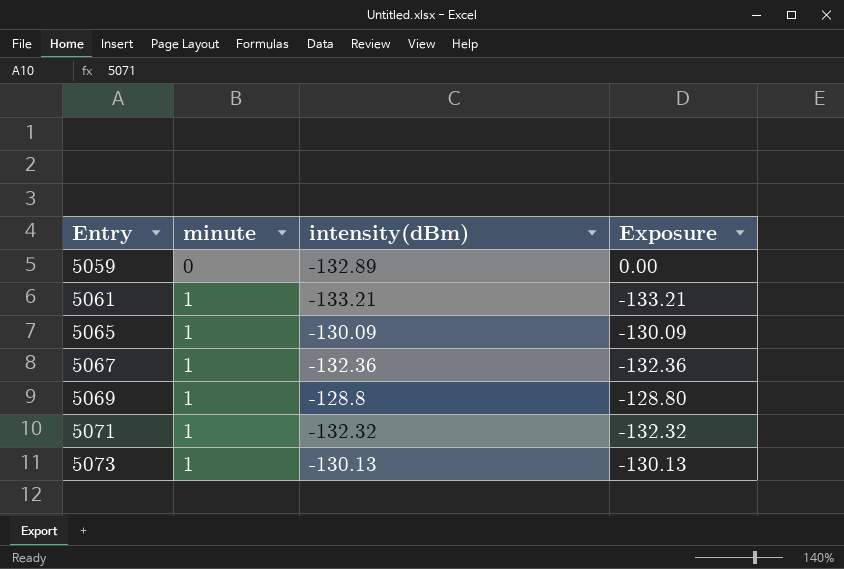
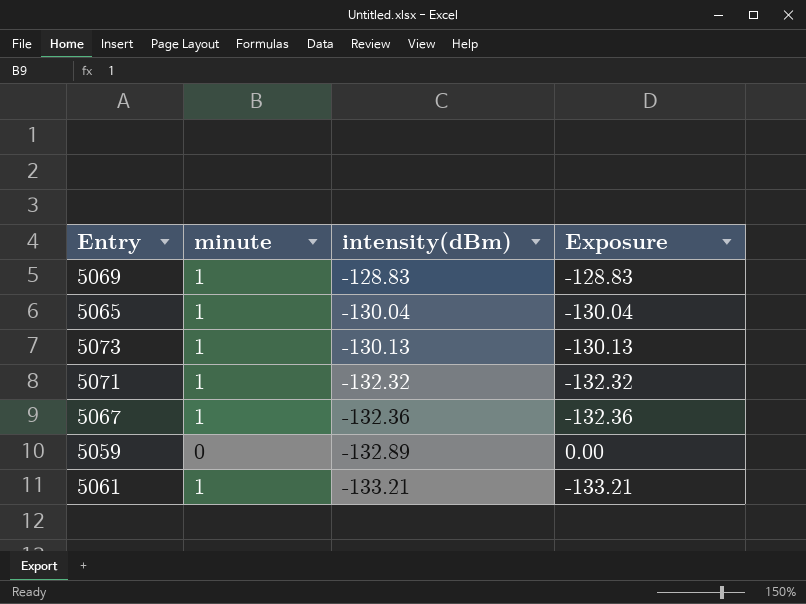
row order: Entry ascending -> intensity(dBm) descending
5069 | intensity(dBm): -128.8 -> -128.83
5069 | Exposure: -128.80 -> -128.83
5065 | intensity(dBm): -130.09 -> -130.04
5065 | Exposure: -130.09 -> -130.04

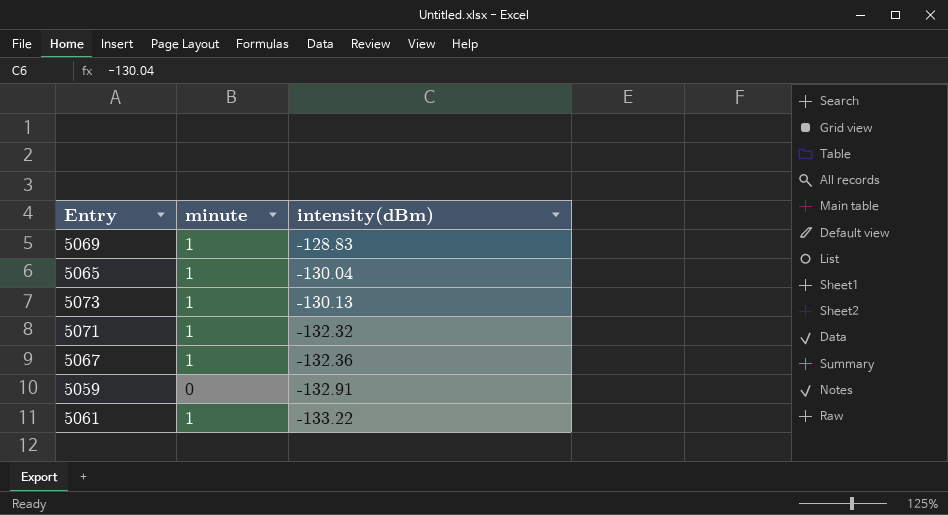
column Exposure | formula: [minute] * [intensity(dBm)] -> none
5059 | intensity(dBm): -132.89 -> -132.91
5061 | intensity(dBm): -133.21 -> -133.22

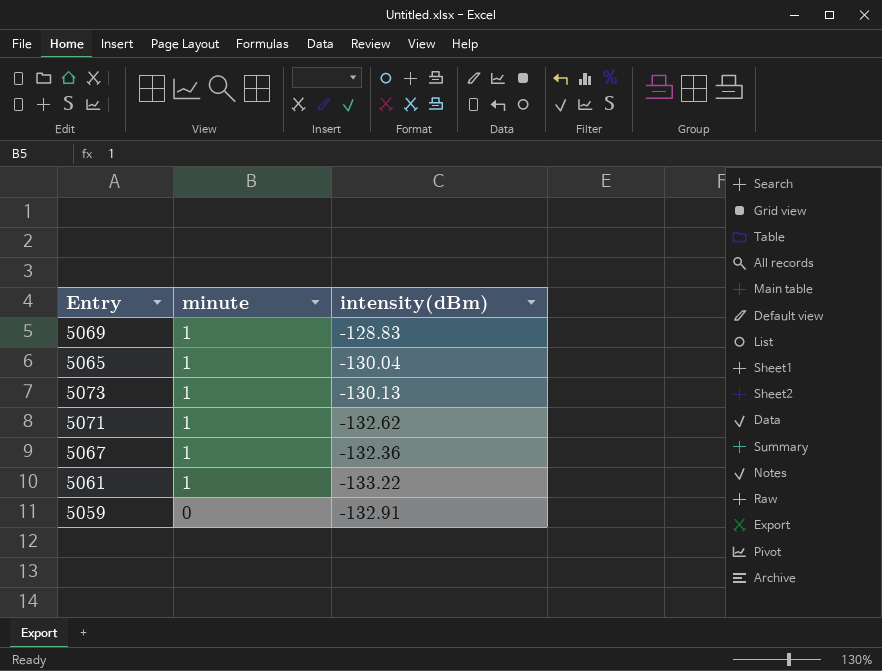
row order: intensity(dBm) descending -> minute descending
5071 | intensity(dBm): -132.32 -> -132.62

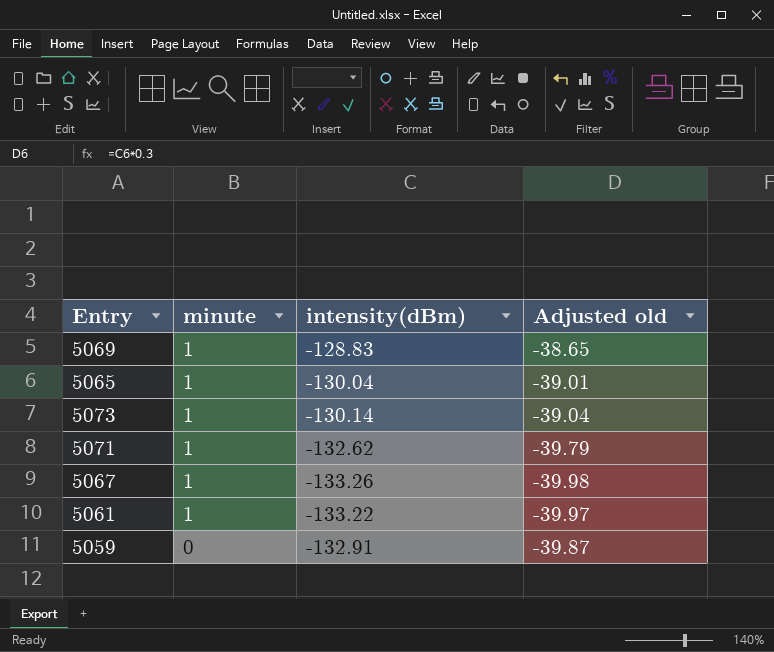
column Adjusted old | formula: none -> [intensity(dBm)] * 0.3
5073 | intensity(dBm): -130.13 -> -130.14
5067 | intensity(dBm): -132.36 -> -133.26

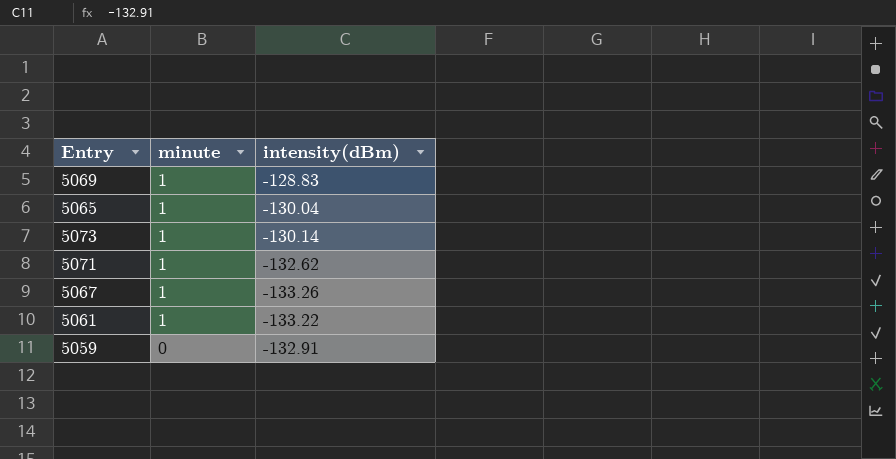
column Adjusted old | formula: [intensity(dBm)] * 0.3 -> none

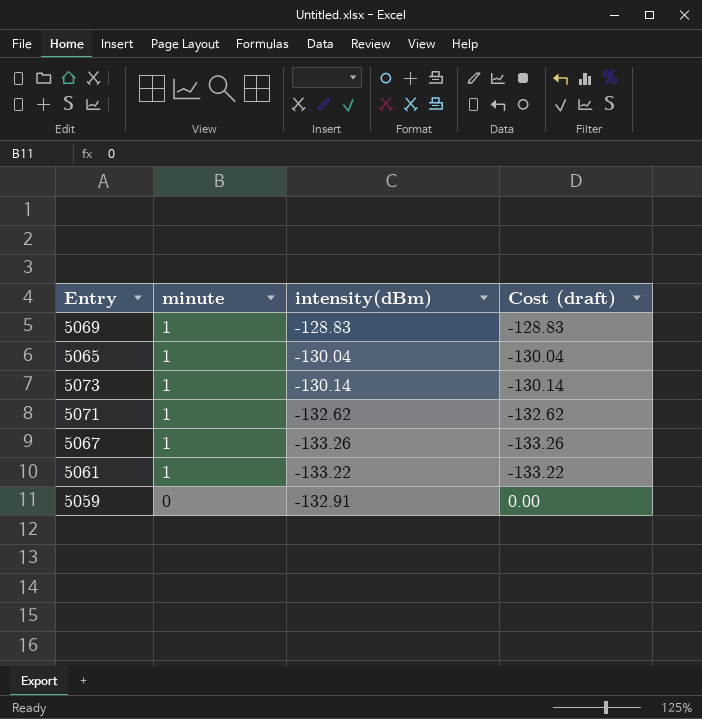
column Cost (draft) | formula: none -> [minute] * [intensity(dBm)]

